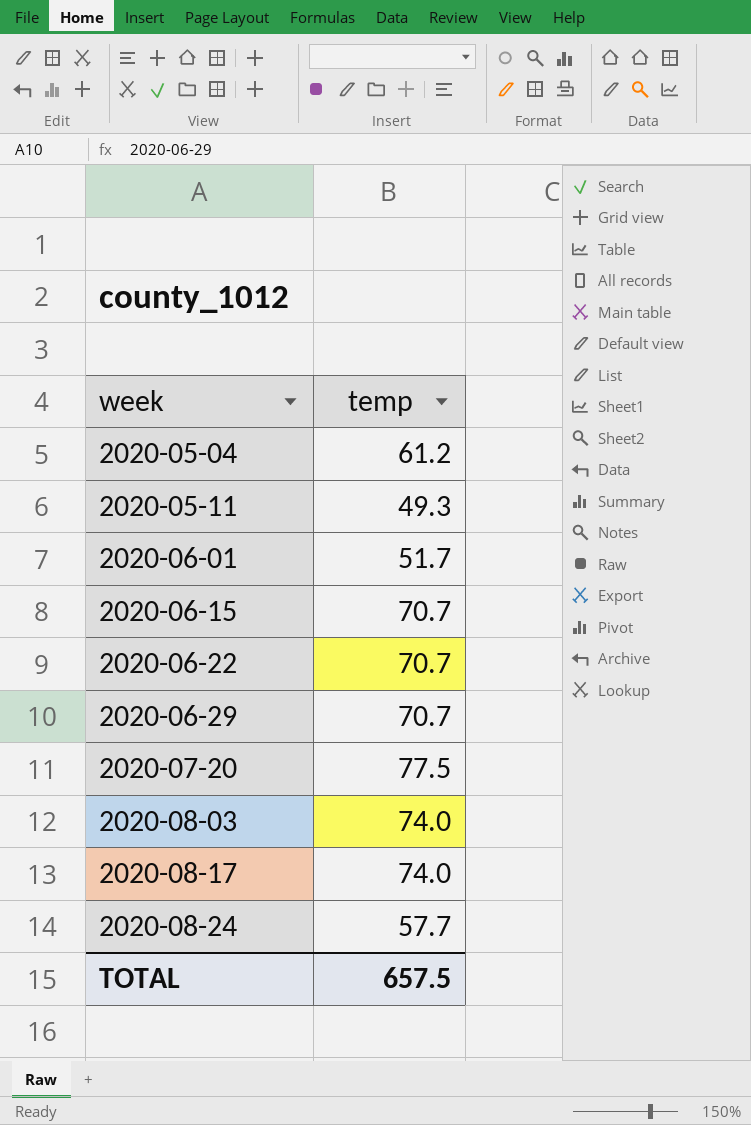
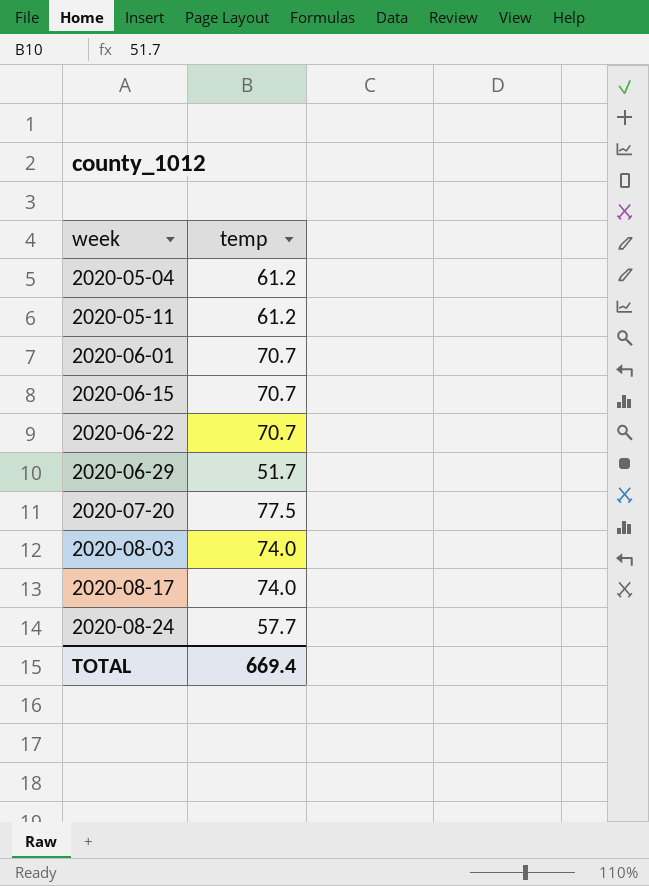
2020-05-11 | temp: 49.3 -> 61.2
2020-06-01 | temp: 51.7 -> 70.7
2020-06-29 | temp: 70.7 -> 51.7
TOTAL | temp: 657.5 -> 669.4

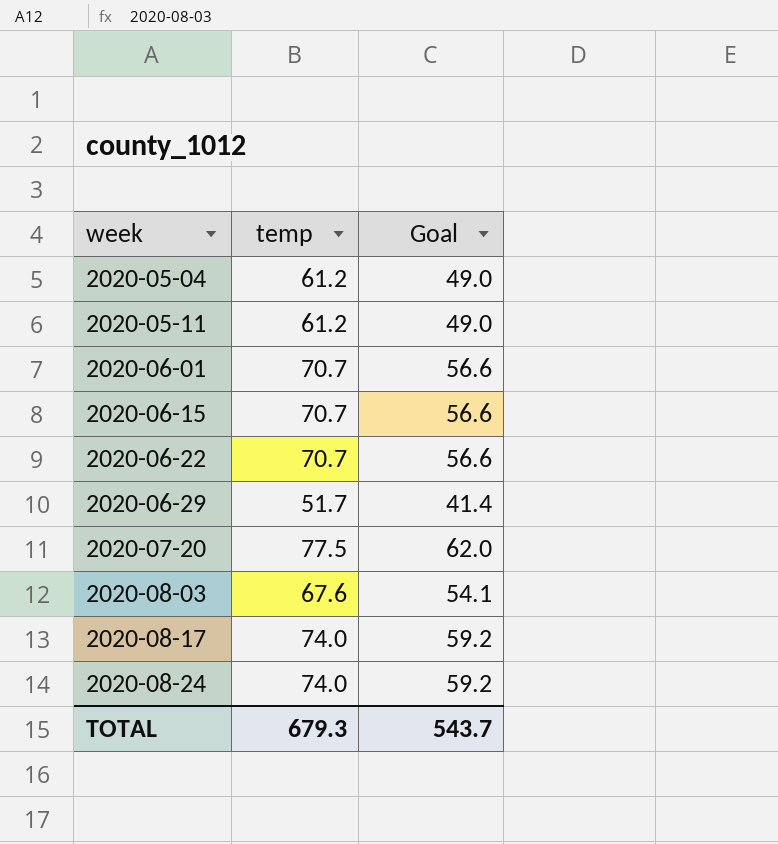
column Goal | formula: none -> [temp] * 0.8
2020-08-03 | temp: 74.0 -> 67.6
2020-08-24 | temp: 57.7 -> 74.0
TOTAL | temp: 669.4 -> 679.3

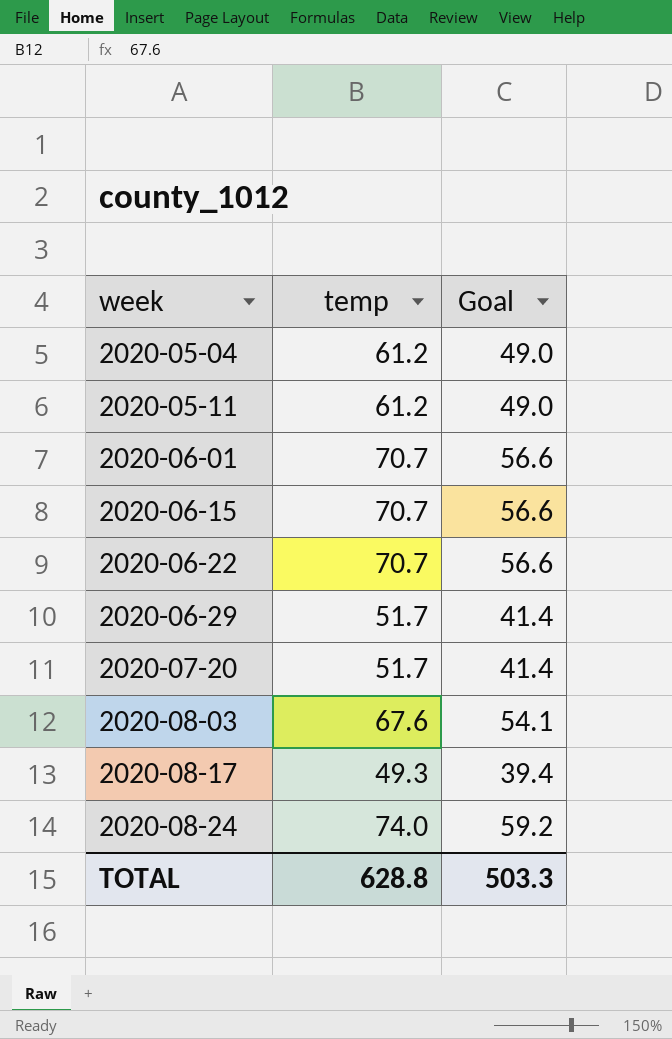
2020-07-20 | temp: 77.5 -> 51.7
2020-07-20 | Goal: 62.0 -> 41.4
2020-08-17 | temp: 74.0 -> 49.3
2020-08-17 | Goal: 59.2 -> 39.4
TOTAL | temp: 679.3 -> 628.8
TOTAL | Goal: 543.7 -> 503.3

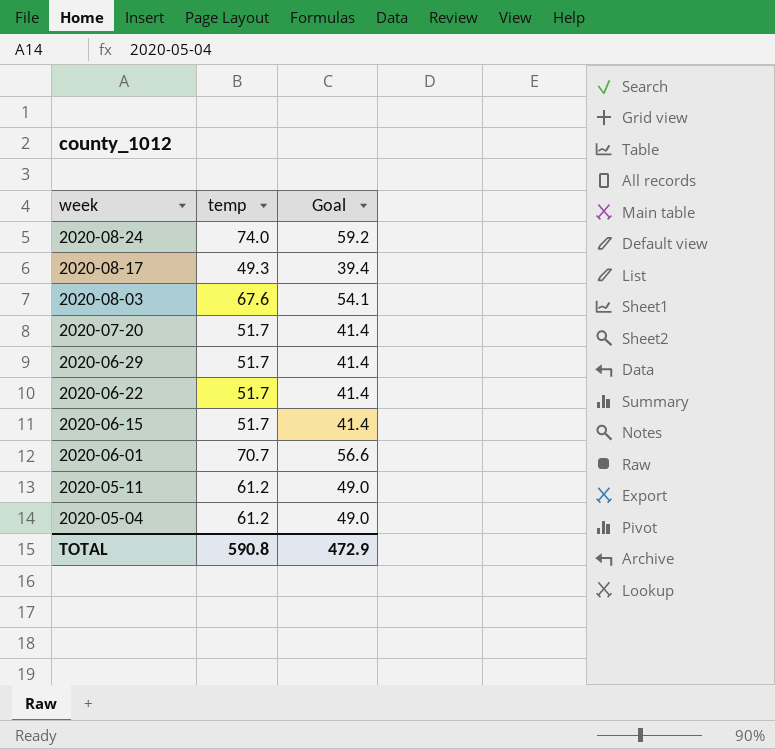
row order: week ascending -> week descending
2020-06-22 | temp: 70.7 -> 51.7
2020-06-22 | Goal: 56.6 -> 41.4
2020-06-15 | temp: 70.7 -> 51.7
2020-06-15 | Goal: 56.6 -> 41.4
TOTAL | temp: 628.8 -> 590.8
TOTAL | Goal: 503.3 -> 472.9

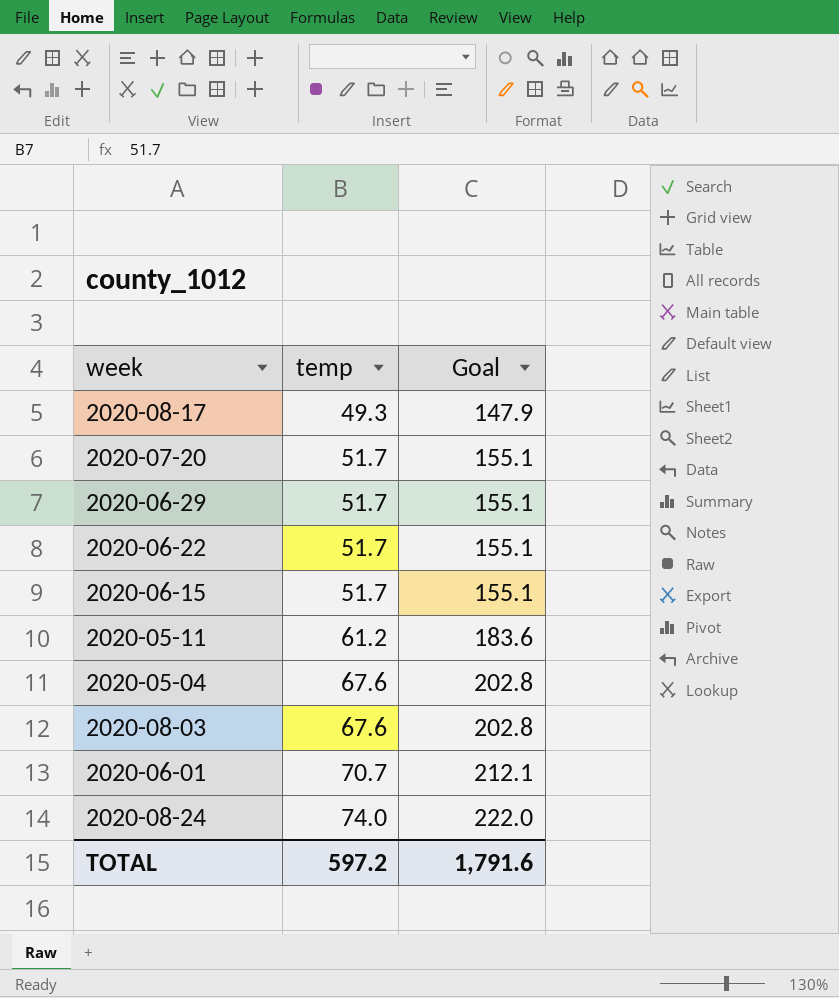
row order: week descending -> temp ascending
column Goal | formula: [temp] * 0.8 -> [temp] * 3
2020-05-04 | temp: 61.2 -> 67.6
TOTAL | temp: 590.8 -> 597.2
TOTAL | Goal: 472.9 -> 1,791.6

